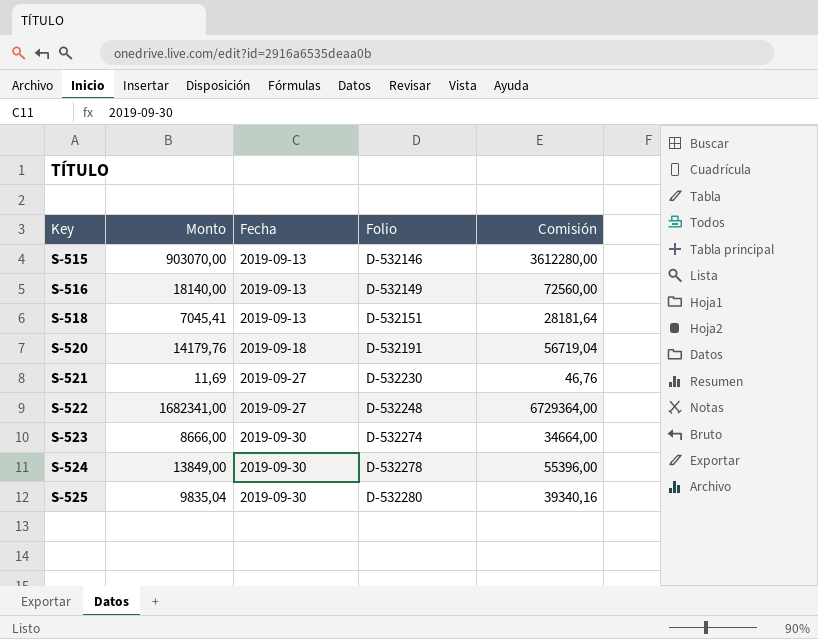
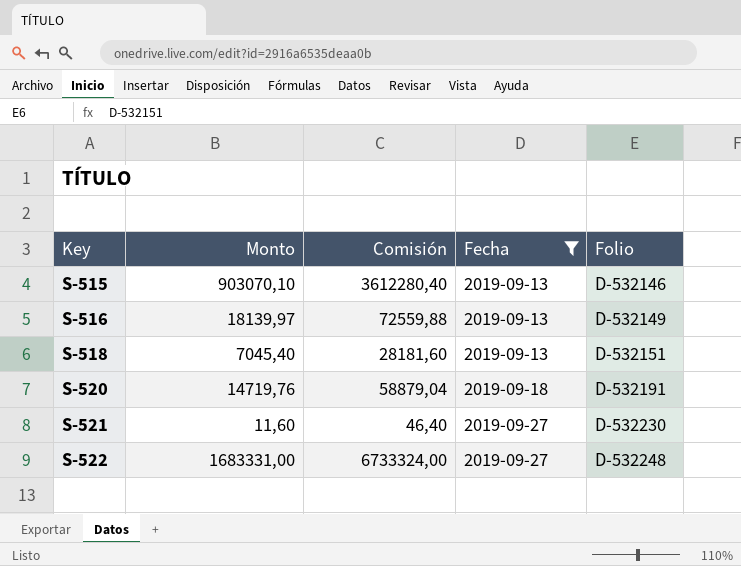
filter: none -> Fecha != 2019-09-30
column Comisión | position: 5 -> 3
S-515 | Monto: 903070,00 -> 903070,10
S-515 | Comisión: 3612280,00 -> 3612280,40
S-516 | Monto: 18140,00 -> 18139,97
S-516 | Comisión: 72560,00 -> 72559,88
S-518 | Monto: 7045,41 -> 7045,40
S-518 | Comisión: 28181,64 -> 28181,60
S-520 | Monto: 14179,76 -> 14719,76
S-520 | Comisión: 56719,04 -> 58879,04
S-521 | Monto: 11,69 -> 11,60
S-521 | Comisión: 46,76 -> 46,40
S-522 | Monto: 1682341,00 -> 1683331,00
S-522 | Comisión: 6729364,00 -> 6733324,00

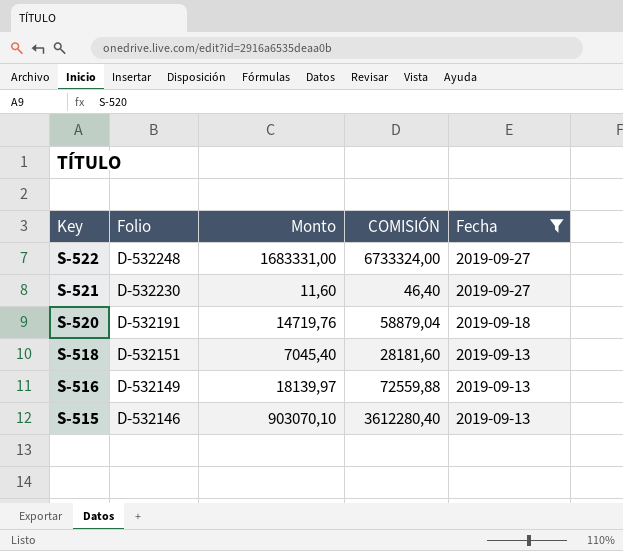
row order: Key ascending -> Key descending
column Folio | position: 5 -> 2
column name: Comisión -> COMISIÓN

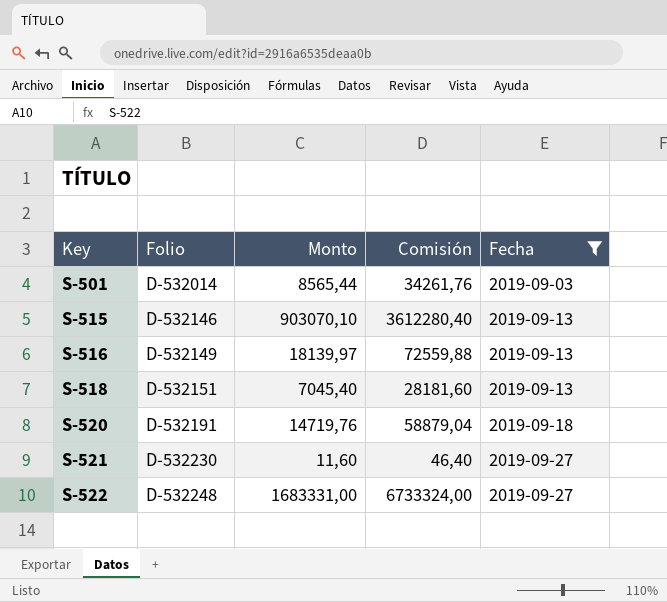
row order: Key descending -> Key ascending
column name: COMISIÓN -> Comisión
row S-501: none -> D-532014 | 8565,44 | 34261,76 | 2019-09-03

